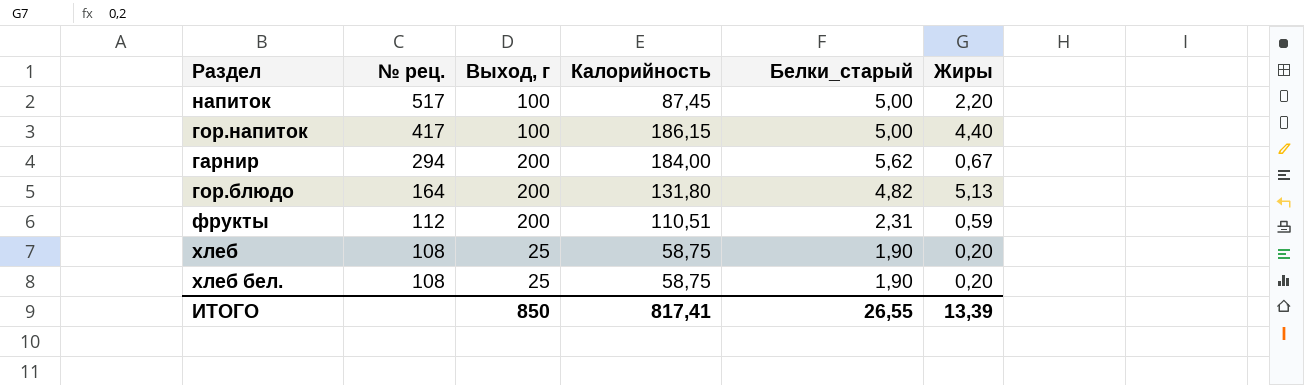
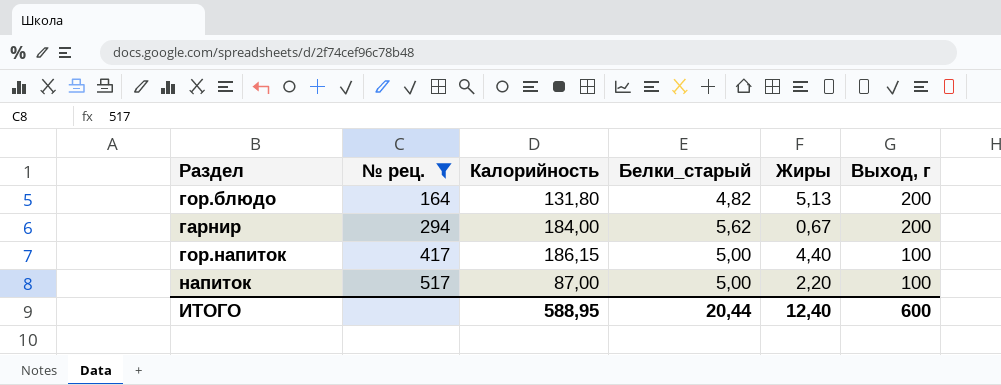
filter: none -> № рец. >= 164
row order: № рец. descending -> № рец. ascending
column Выход, г | position: 3 -> 6
напиток | Калорийность: 87,45 -> 87,00
ИТОГО | Калорийность: 817,41 -> 588,95
ИТОГО | Белки_старый: 26,55 -> 20,44
ИТОГО | Жиры: 13,39 -> 12,40
ИТОГО | Выход, г: 850 -> 600

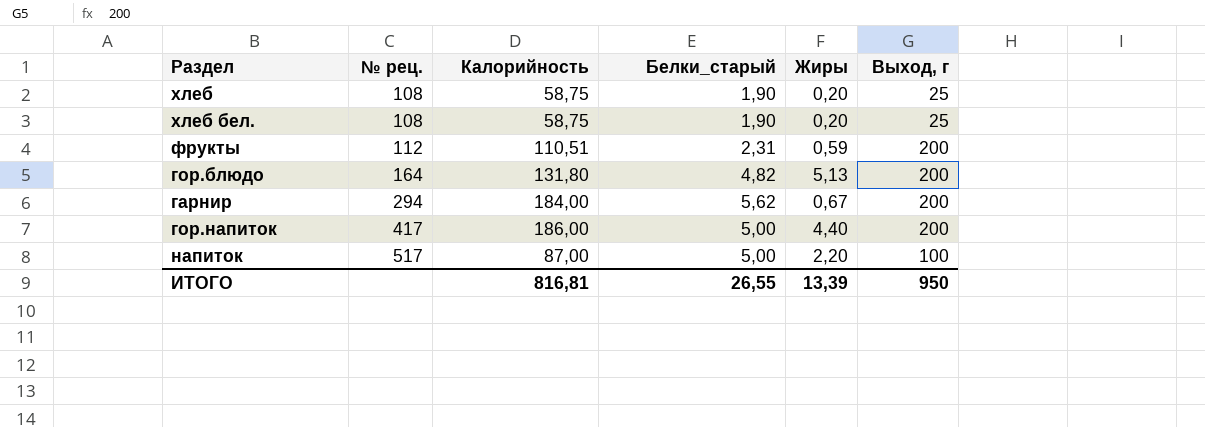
filter: № рец. >= 164 -> none
гор.напиток | Калорийность: 186,15 -> 186,00
гор.напиток | Выход, г: 100 -> 200
ИТОГО | Калорийность: 588,95 -> 816,81
ИТОГО | Белки_старый: 20,44 -> 26,55
ИТОГО | Жиры: 12,40 -> 13,39
ИТОГО | Выход, г: 600 -> 950

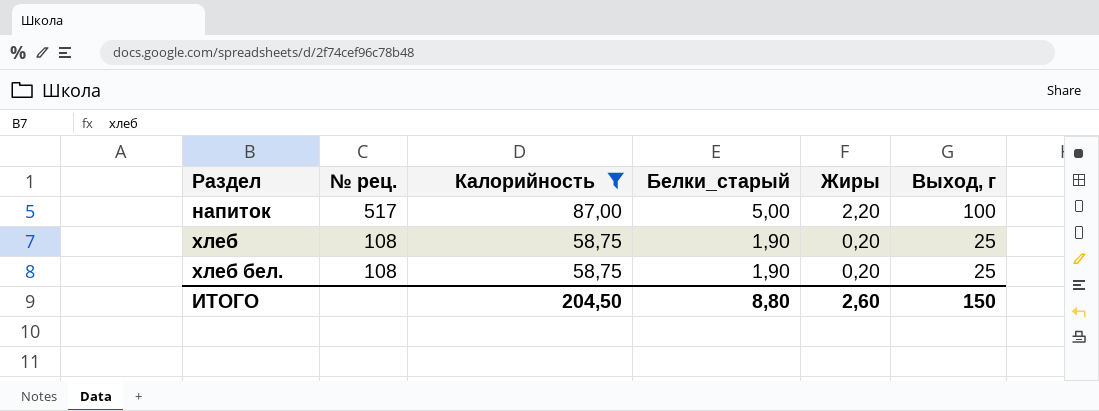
filter: none -> Калорийность <= 87,00
row order: № рец. ascending -> Раздел ascending
ИТОГО | Калорийность: 816,81 -> 204,50
ИТОГО | Белки_старый: 26,55 -> 8,80
ИТОГО | Жиры: 13,39 -> 2,60
ИТОГО | Выход, г: 950 -> 150

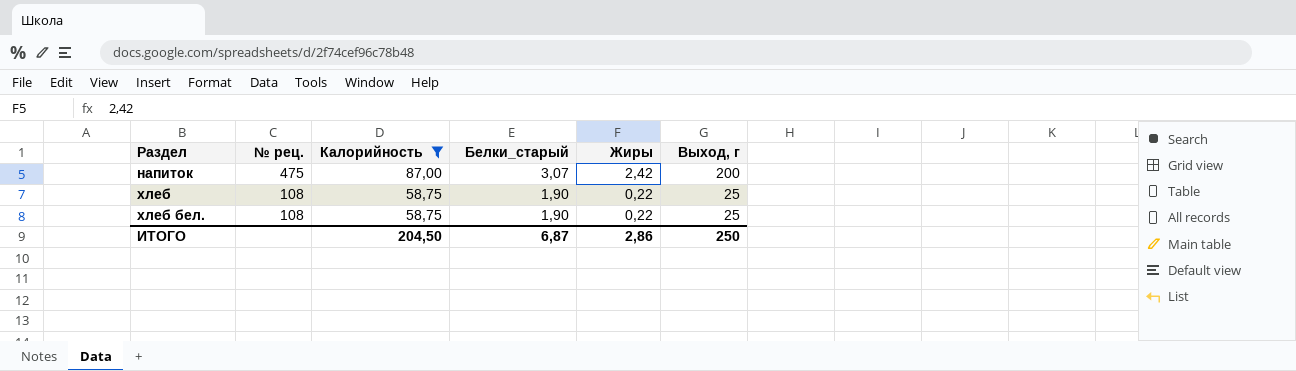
напиток | № рец.: 517 -> 475
напиток | Белки_старый: 5,00 -> 3,07
напиток | Жиры: 2,20 -> 2,42
напиток | Выход, г: 100 -> 200
хлеб | Жиры: 0,20 -> 0,22
хлеб бел. | Жиры: 0,20 -> 0,22
ИТОГО | Белки_старый: 8,80 -> 6,87
ИТОГО | Жиры: 2,60 -> 2,86
ИТОГО | Выход, г: 150 -> 250

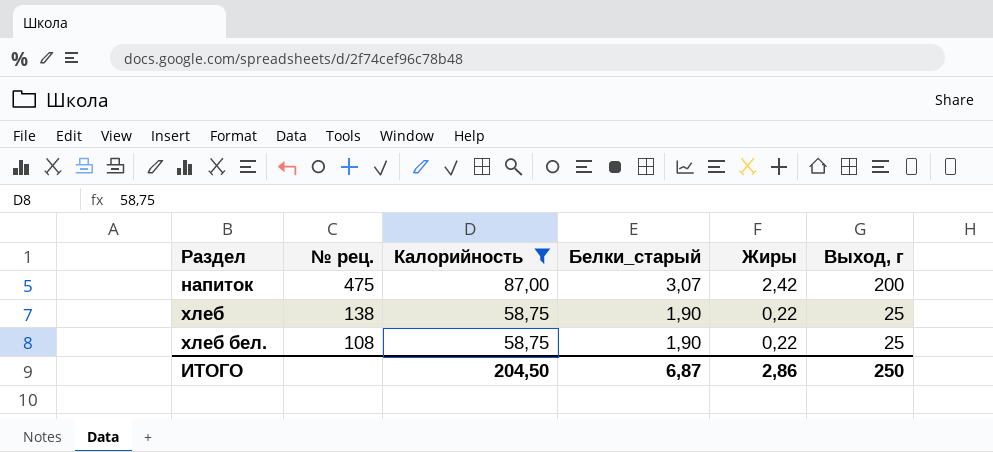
хлеб | № рец.: 108 -> 138

